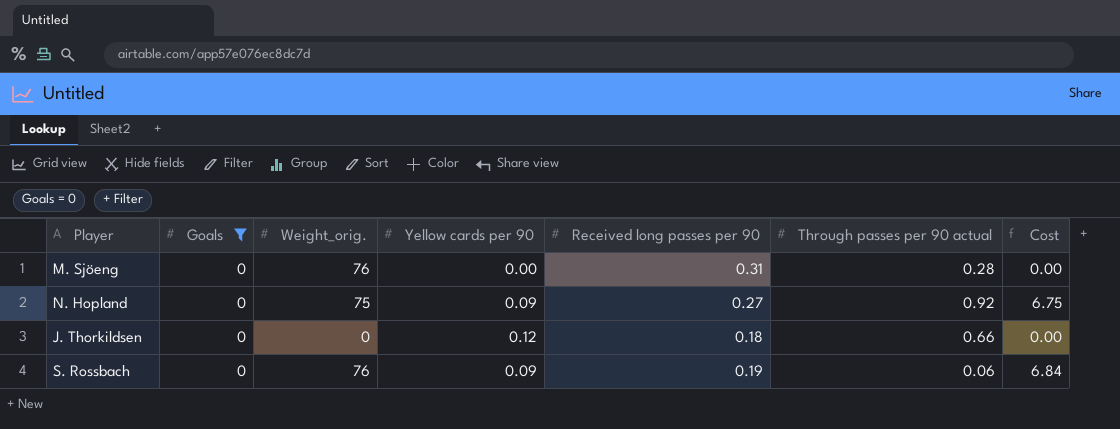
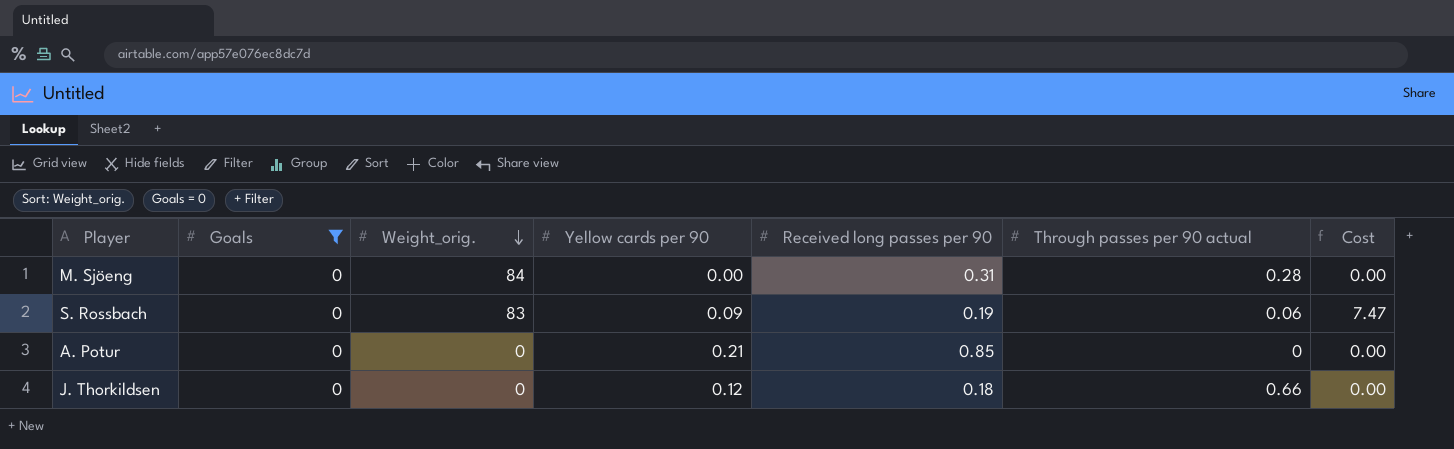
row order: none -> Weight_orig. descending
row N. Hopland: 0 | 75 | 0.09 | 0.27 | 0.92 | 6.75 -> none
M. Sjöeng | Weight_orig.: 76 -> 84
S. Rossbach | Weight_orig.: 76 -> 83
S. Rossbach | Cost: 6.84 -> 7.47
row A. Potur: none -> 0 | 0 | 0.21 | 0.85 | 0 | 0.00

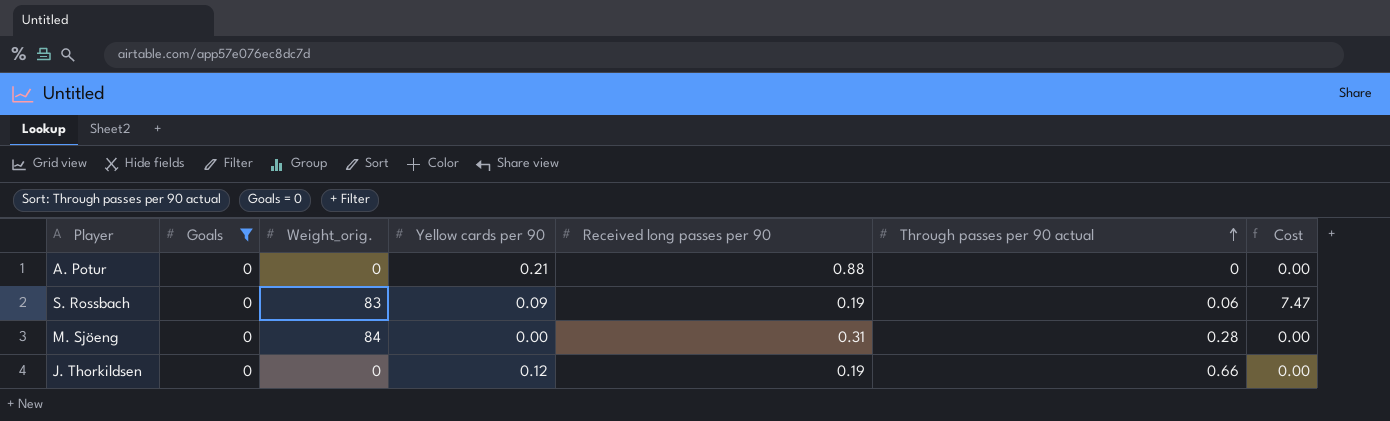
row order: Weight_orig. descending -> Through passes per 90 actual ascending
A. Potur | Received long passes per 90: 0.85 -> 0.88
J. Thorkildsen | Received long passes per 90: 0.18 -> 0.19

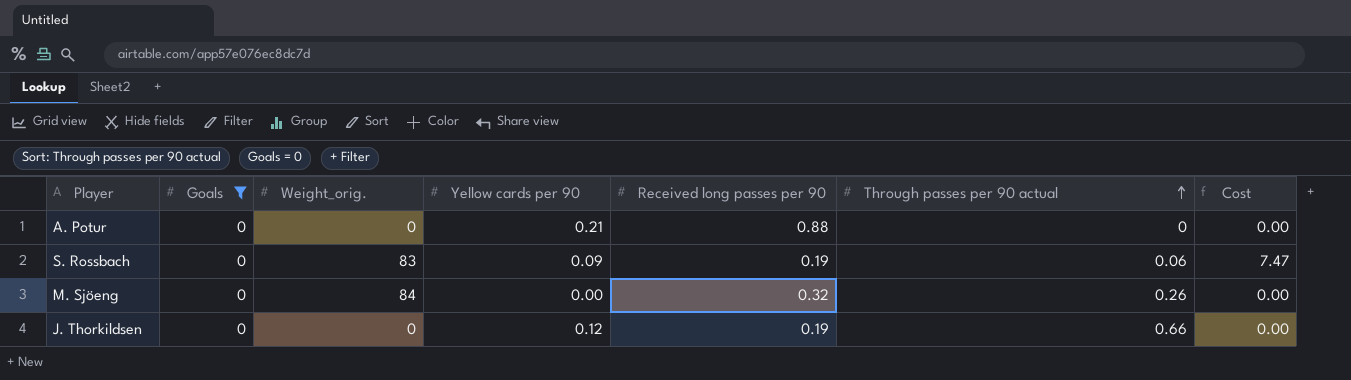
M. Sjöeng | Received long passes per 90: 0.31 -> 0.32
M. Sjöeng | Through passes per 90 actual: 0.28 -> 0.26

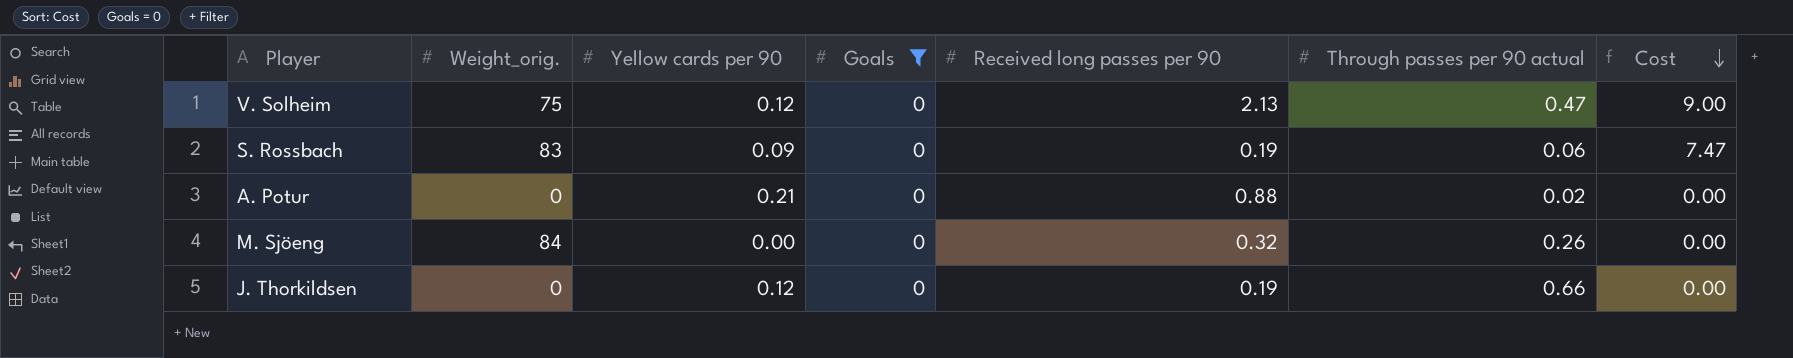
row order: Through passes per 90 actual ascending -> Cost descending
column Goals | position: 2 -> 4
row V. Solheim: none -> 75 | 0.12 | 0 | 2.13 | 0.47 | 9.00
A. Potur | Through passes per 90 actual: 0 -> 0.02

